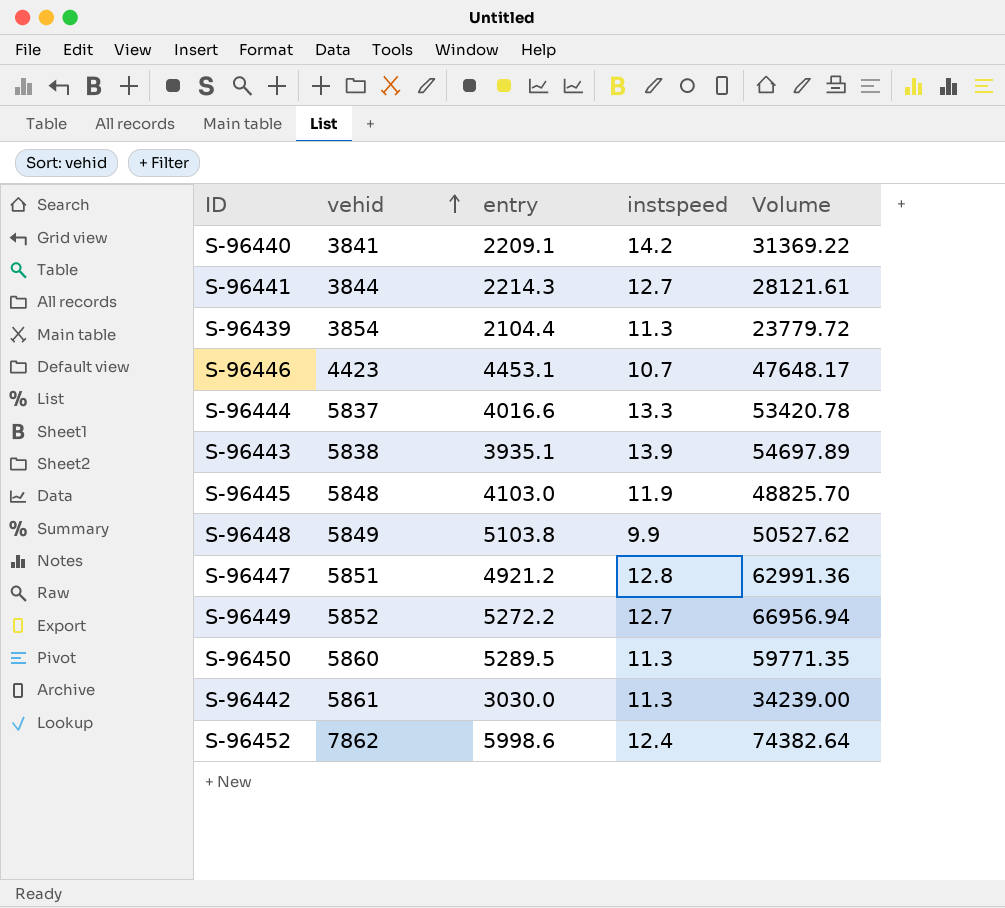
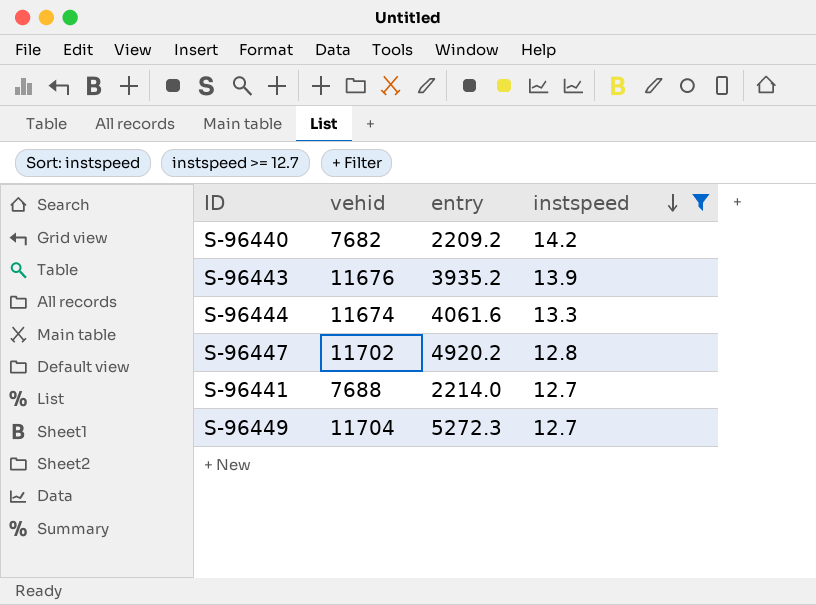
filter: none -> instspeed >= 12.7
row order: vehid ascending -> instspeed descending
column Volume | formula: [entry] * [instspeed] -> none
S-96440 | vehid: 3841 -> 7682
S-96440 | entry: 2209.1 -> 2209.2
S-96443 | vehid: 5838 -> 11676
S-96443 | entry: 3935.1 -> 3935.2
S-96444 | vehid: 5837 -> 11674
S-96444 | entry: 4016.6 -> 4061.6
S-96447 | vehid: 5851 -> 11702
S-96447 | entry: 4921.2 -> 4920.2
S-96441 | vehid: 3844 -> 7688
S-96441 | entry: 2214.3 -> 2214.0
S-96449 | vehid: 5852 -> 11704
S-96449 | entry: 5272.2 -> 5272.3

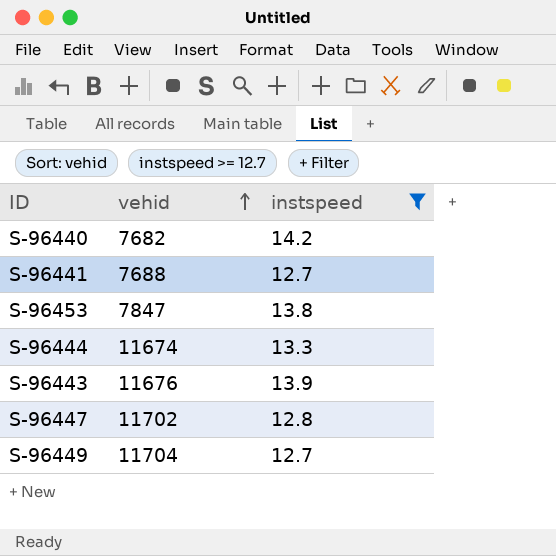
row order: instspeed descending -> vehid ascending
column entry | position: 3 -> none
row S-96453: none -> 7847 | 13.8

